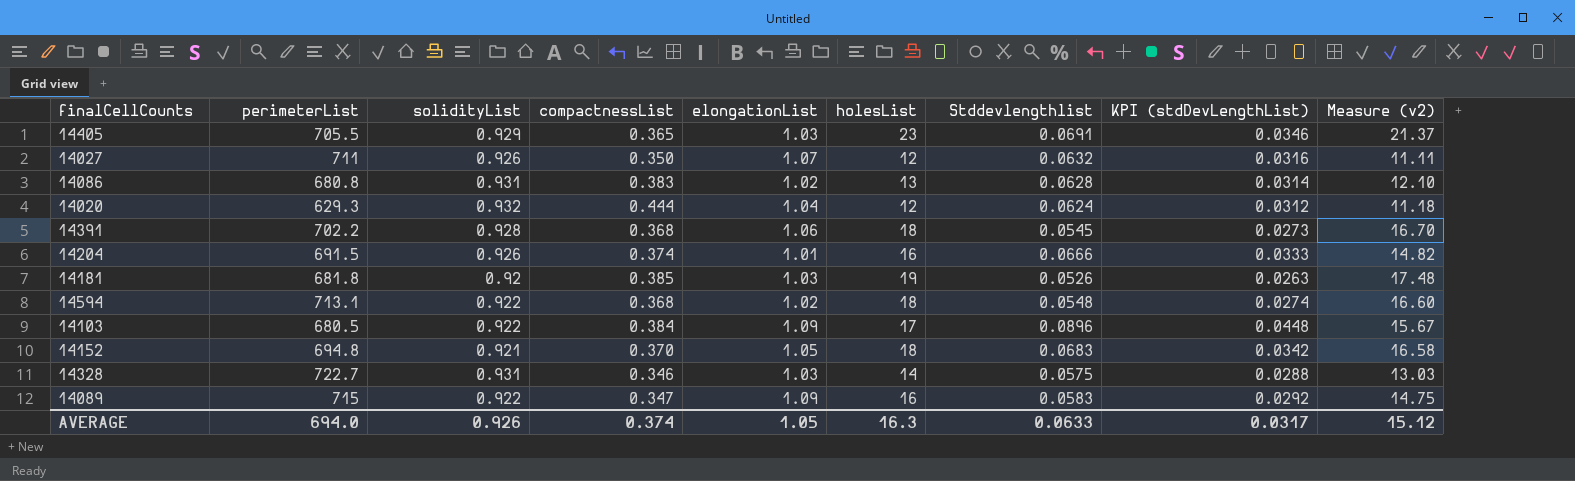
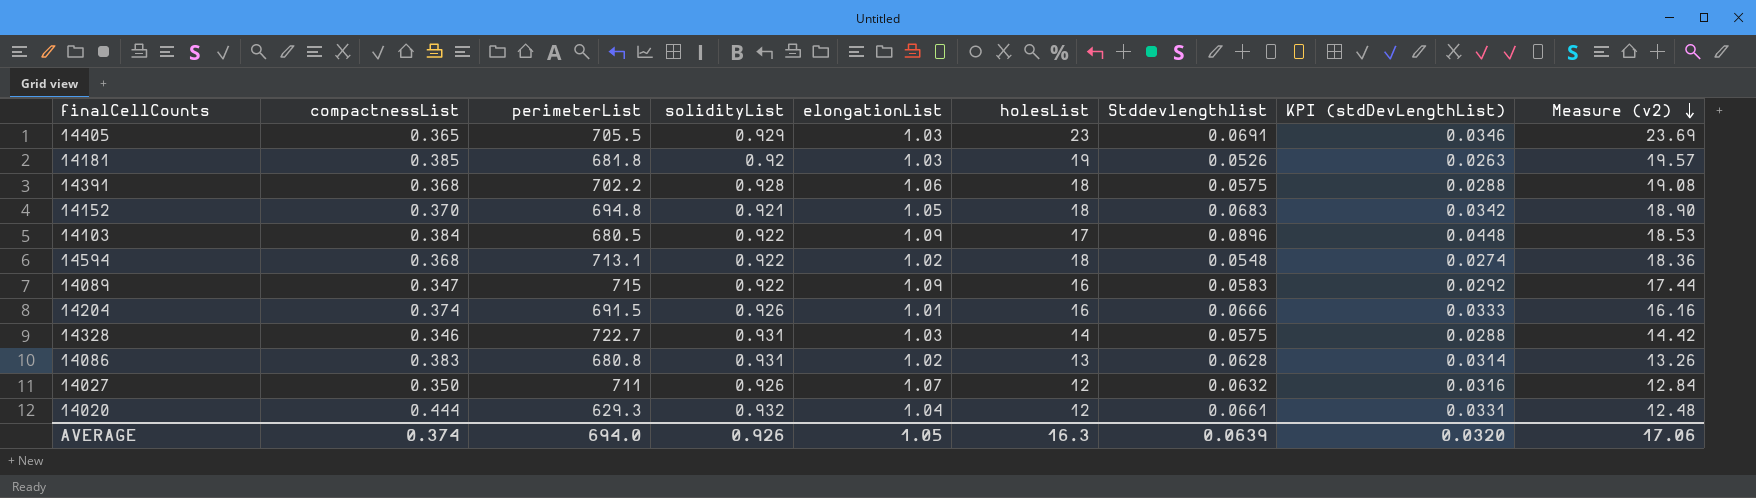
row order: none -> Measure (v2) descending
column compactnessList | position: 4 -> 2
column Measure (v2) | formula: [solidityList] * [holesList] -> [elongationList] * [holesList]
14391 | Stddevlengthlist: 0.0545 -> 0.0575
14391 | KPI (stdDevLengthList): 0.0273 -> 0.0288
14020 | Stddevlengthlist: 0.0624 -> 0.0661
14020 | KPI (stdDevLengthList): 0.0312 -> 0.0331
AVERAGE | Stddevlengthlist: 0.0633 -> 0.0639
AVERAGE | KPI (stdDevLengthList): 0.0317 -> 0.0320
AVERAGE | Measure (v2): 15.12 -> 17.06

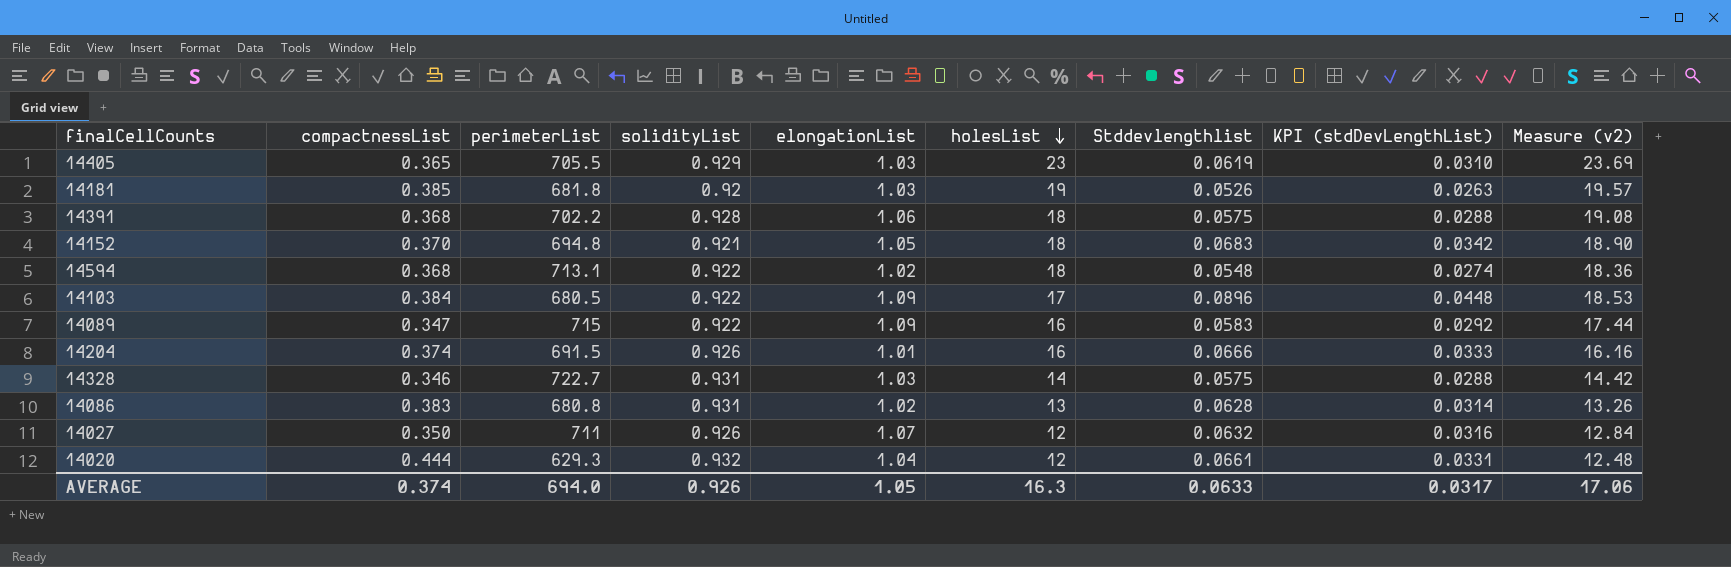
row order: Measure (v2) descending -> holesList descending
14405 | Stddevlengthlist: 0.0691 -> 0.0619
14405 | KPI (stdDevLengthList): 0.0346 -> 0.0310
AVERAGE | Stddevlengthlist: 0.0639 -> 0.0633
AVERAGE | KPI (stdDevLengthList): 0.0320 -> 0.0317

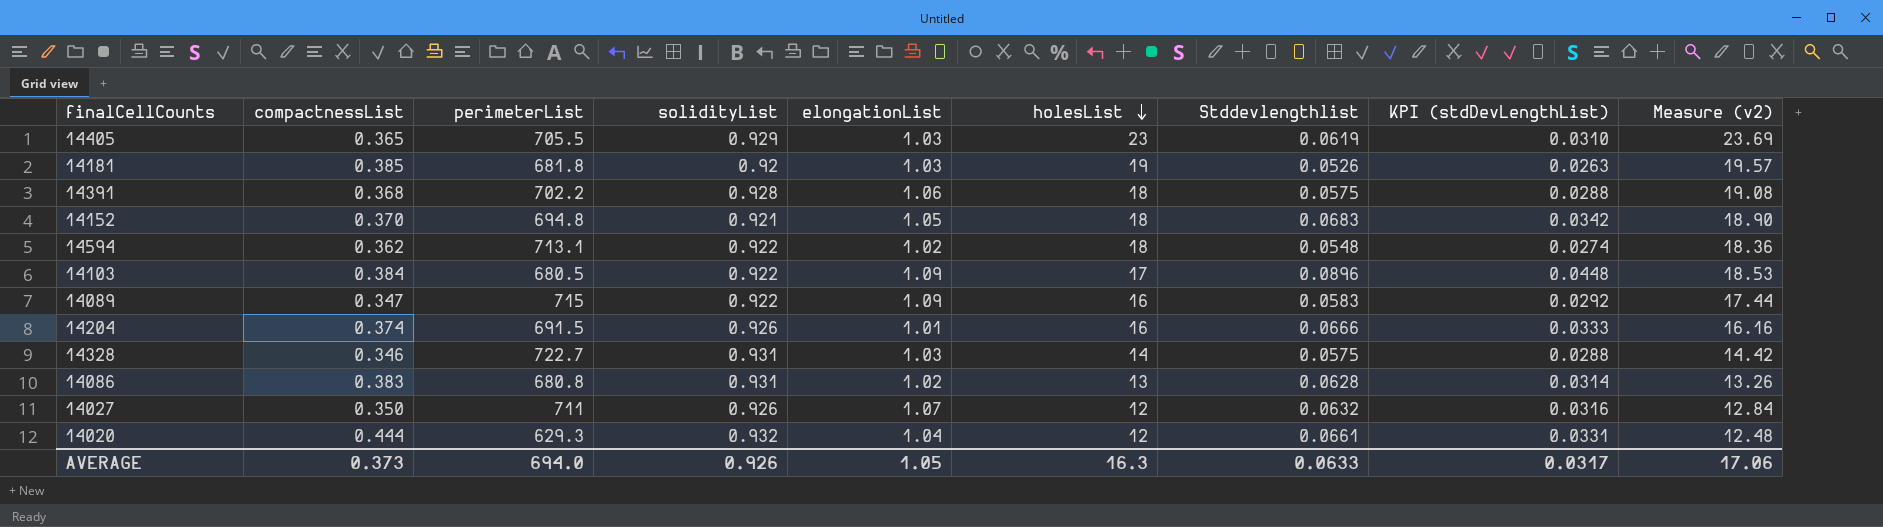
14594 | compactnessList: 0.368 -> 0.362
AVERAGE | compactnessList: 0.374 -> 0.373

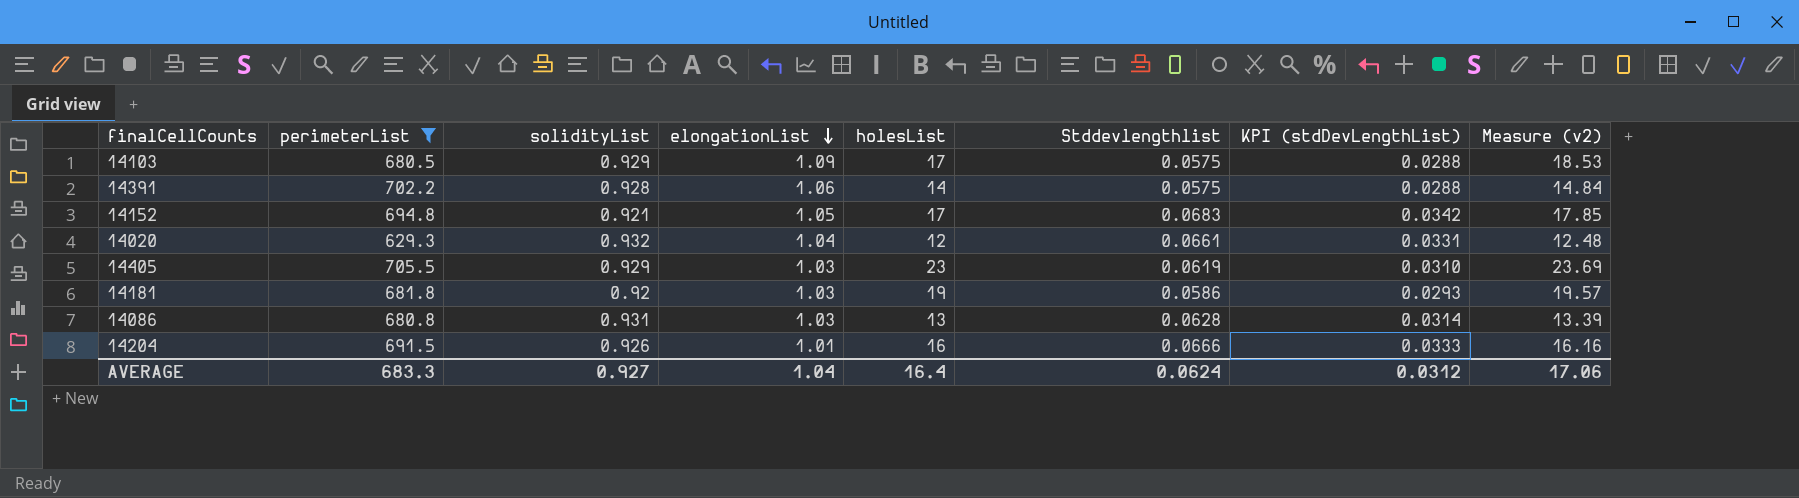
filter: none -> perimeterList <= 705.5
row order: holesList descending -> elongationList descending
column compactnessList | position: 2 -> none
14103 | solidityList: 0.922 -> 0.929
14103 | Stddevlengthlist: 0.0896 -> 0.0575
14103 | KPI (stdDevLengthList): 0.0448 -> 0.0288
14391 | holesList: 18 -> 14
14391 | Measure (v2): 19.08 -> 14.84
14152 | holesList: 18 -> 17
14152 | Measure (v2): 18.90 -> 17.85
14181 | Stddevlengthlist: 0.0526 -> 0.0586
14181 | KPI (stdDevLengthList): 0.0263 -> 0.0293
14086 | elongationList: 1.02 -> 1.03
14086 | Measure (v2): 13.26 -> 13.39
AVERAGE | perimeterList: 694.0 -> 683.3
AVERAGE | solidityList: 0.926 -> 0.927
AVERAGE | elongationList: 1.05 -> 1.04
AVERAGE | holesList: 16.3 -> 16.4
AVERAGE | Stddevlengthlist: 0.0633 -> 0.0624
AVERAGE | KPI (stdDevLengthList): 0.0317 -> 0.0312

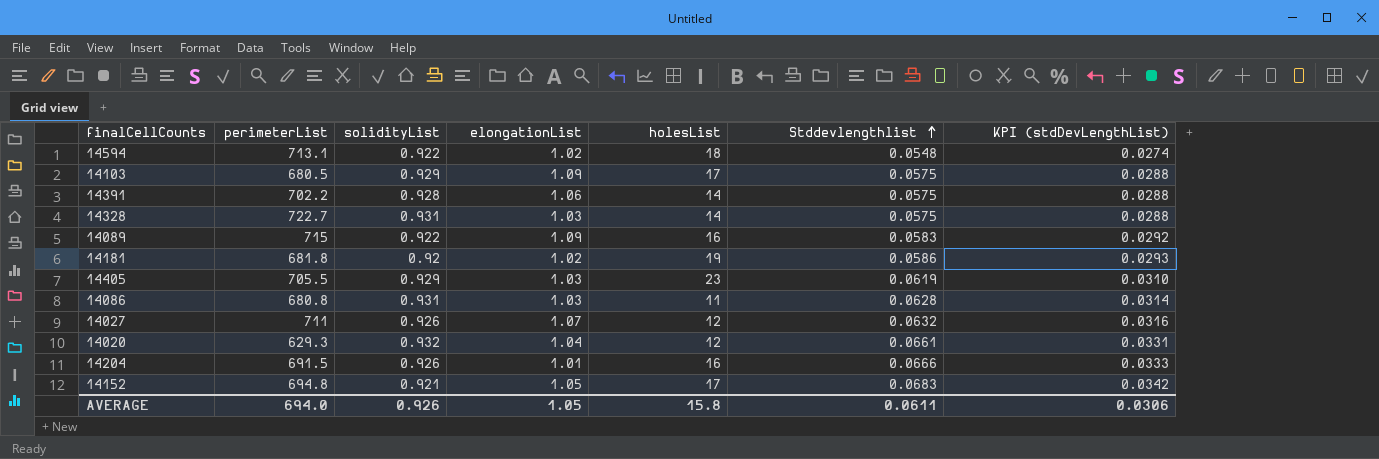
filter: perimeterList <= 705.5 -> none
row order: elongationList descending -> Stddevlengthlist ascending
column Measure (v2) | formula: [elongationList] * [holesList] -> none
14181 | elongationList: 1.03 -> 1.02
14086 | holesList: 13 -> 11
AVERAGE | perimeterList: 683.3 -> 694.0
AVERAGE | solidityList: 0.927 -> 0.926
AVERAGE | elongationList: 1.04 -> 1.05
AVERAGE | holesList: 16.4 -> 15.8
AVERAGE | Stddevlengthlist: 0.0624 -> 0.0611
AVERAGE | KPI (stdDevLengthList): 0.0312 -> 0.0306

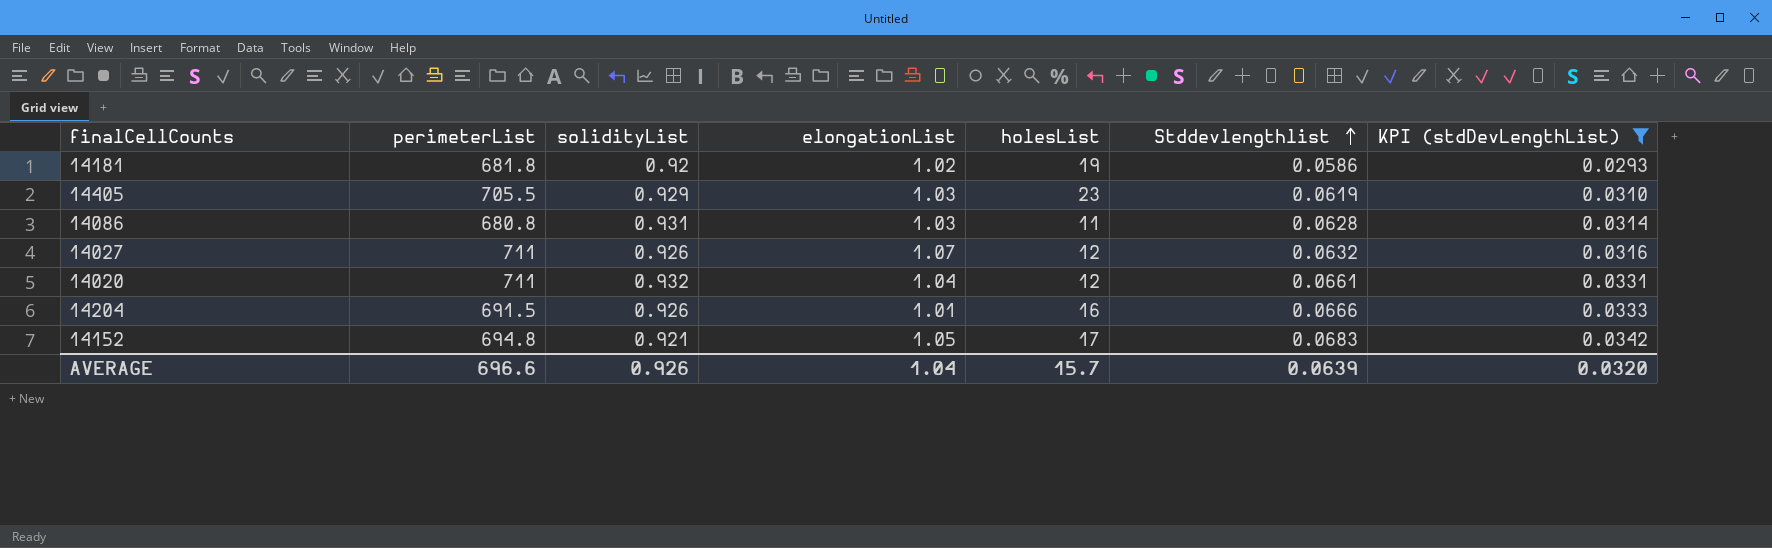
filter: none -> KPI (stdDevLengthList) >= 0.0293
14020 | perimeterList: 629.3 -> 711
AVERAGE | perimeterList: 694.0 -> 696.6
AVERAGE | elongationList: 1.05 -> 1.04
AVERAGE | holesList: 15.8 -> 15.7
AVERAGE | Stddevlengthlist: 0.0611 -> 0.0639
AVERAGE | KPI (stdDevLengthList): 0.0306 -> 0.0320

